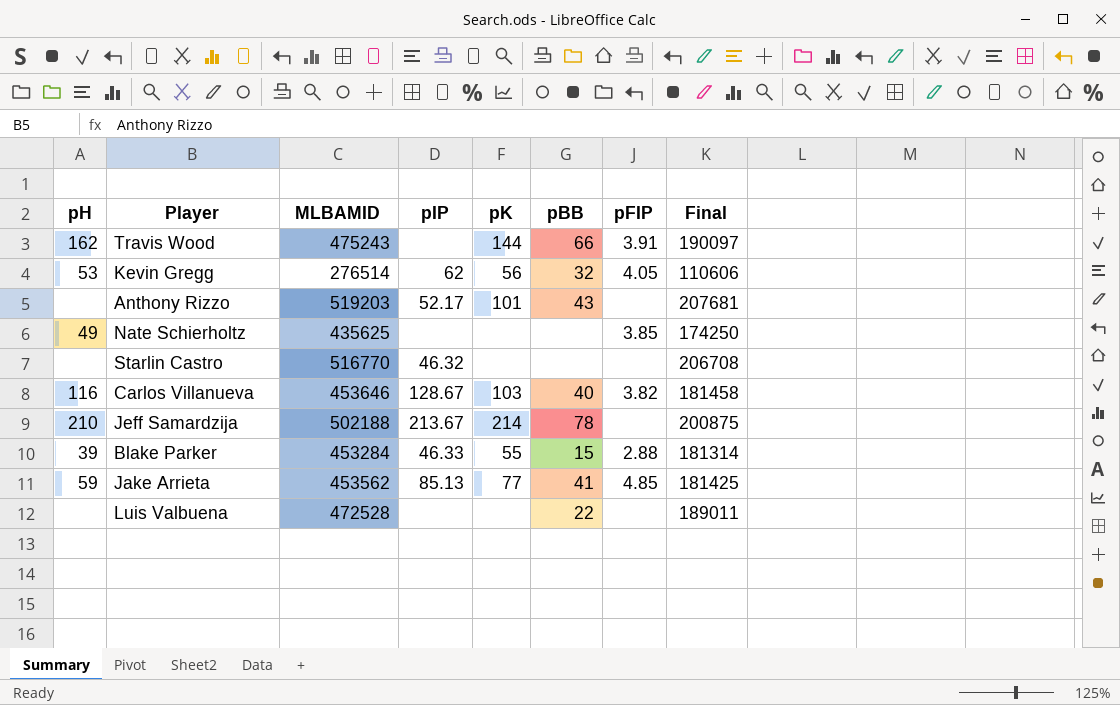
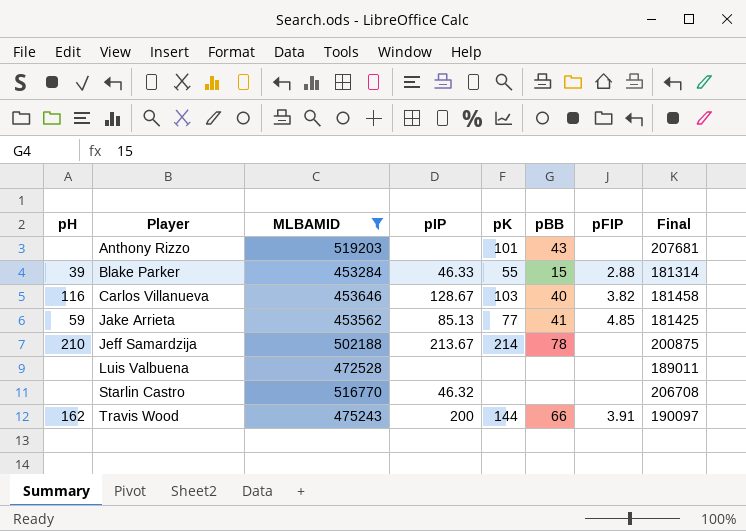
filter: none -> MLBAMID >= 453284
row order: none -> Player ascending
Anthony Rizzo | pIP: 52.17 -> none
Luis Valbuena | pBB: 22 -> none
Travis Wood | pIP: none -> 200

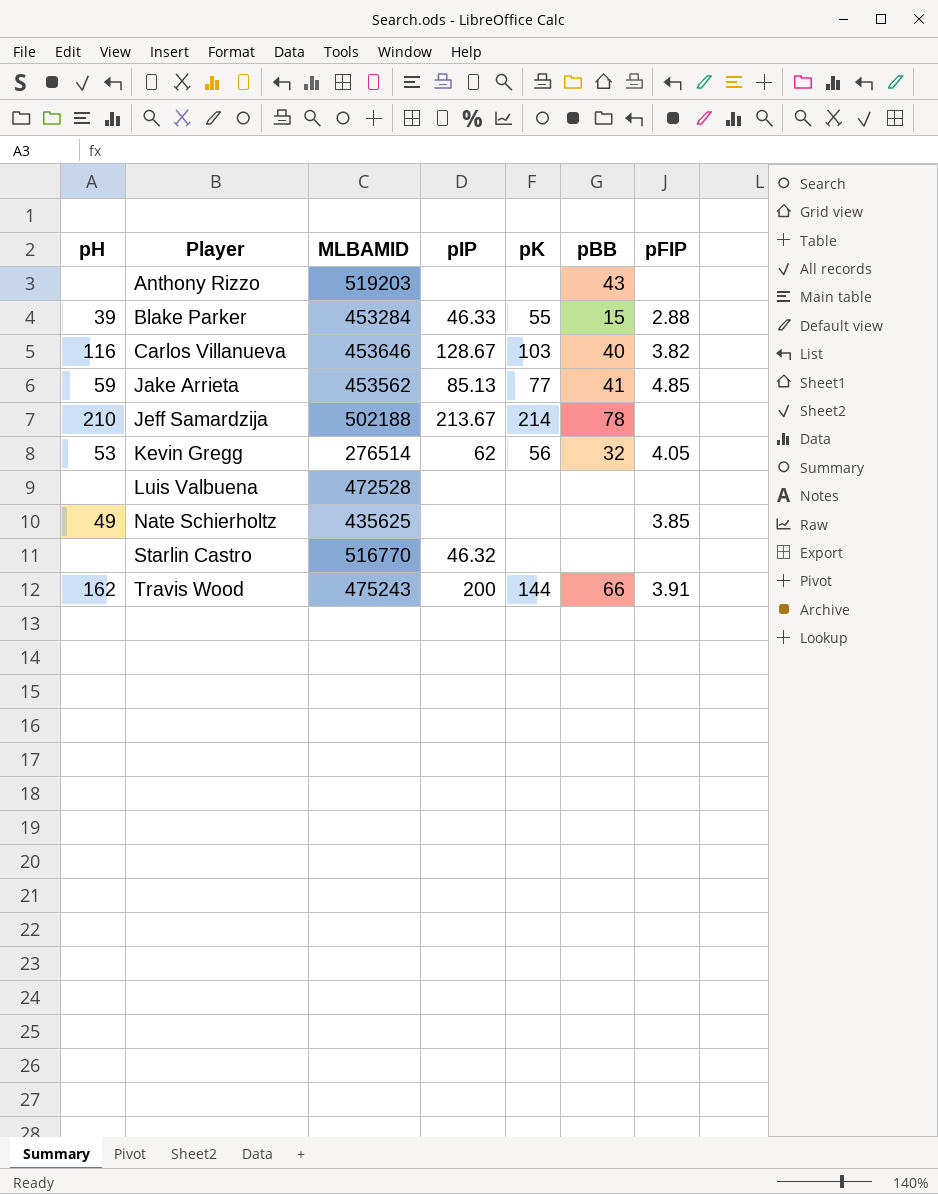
filter: MLBAMID >= 453284 -> none
column Final | formula: [MLBAMID] * 0.4 -> none
Anthony Rizzo | pK: 101 -> none

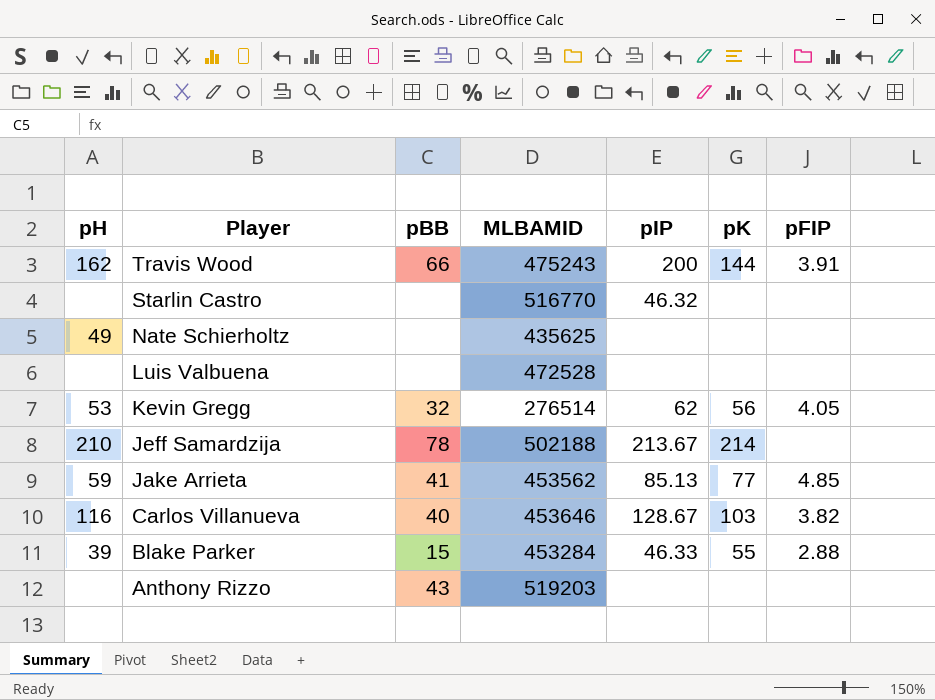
row order: Player ascending -> Player descending
column pBB | position: 6 -> 3
Nate Schierholtz | pFIP: 3.85 -> none

